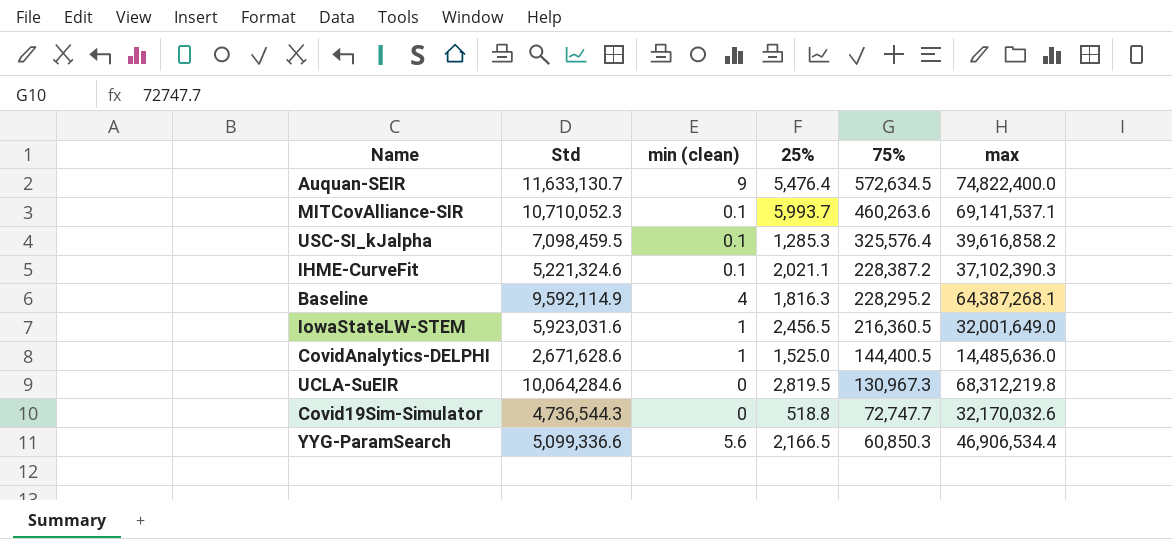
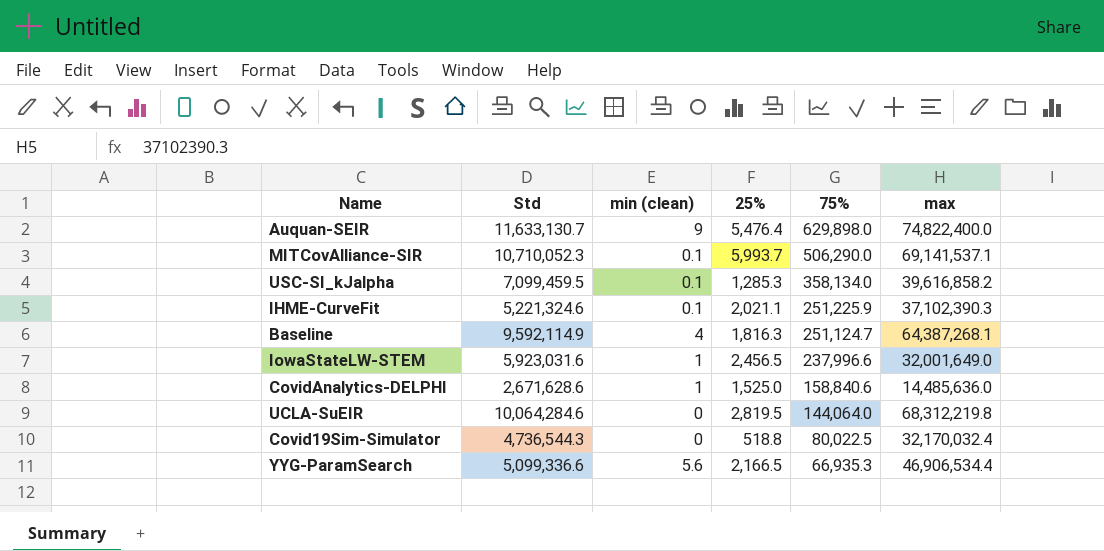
Auquan-SEIR | 75%: 572,634.5 -> 629,898.0
MITCovAlliance-SIR | 75%: 460,263.6 -> 506,290.0
USC-SI_kJalpha | Std: 7,098,459.5 -> 7,099,459.5
USC-SI_kJalpha | 75%: 325,576.4 -> 358,134.0
IHME-CurveFit | 75%: 228,387.2 -> 251,225.9
Baseline | 75%: 228,295.2 -> 251,124.7
IowaStateLW-STEM | 75%: 216,360.5 -> 237,996.6
CovidAnalytics-DELPHI | 75%: 144,400.5 -> 158,840.6
UCLA-SuEIR | 75%: 130,967.3 -> 144,064.0
Covid19Sim-Simulator | 75%: 72,747.7 -> 80,022.5
Covid19Sim-Simulator | max: 32,170,032.6 -> 32,170,032.4
YYG-ParamSearch | 75%: 60,850.3 -> 66,935.3

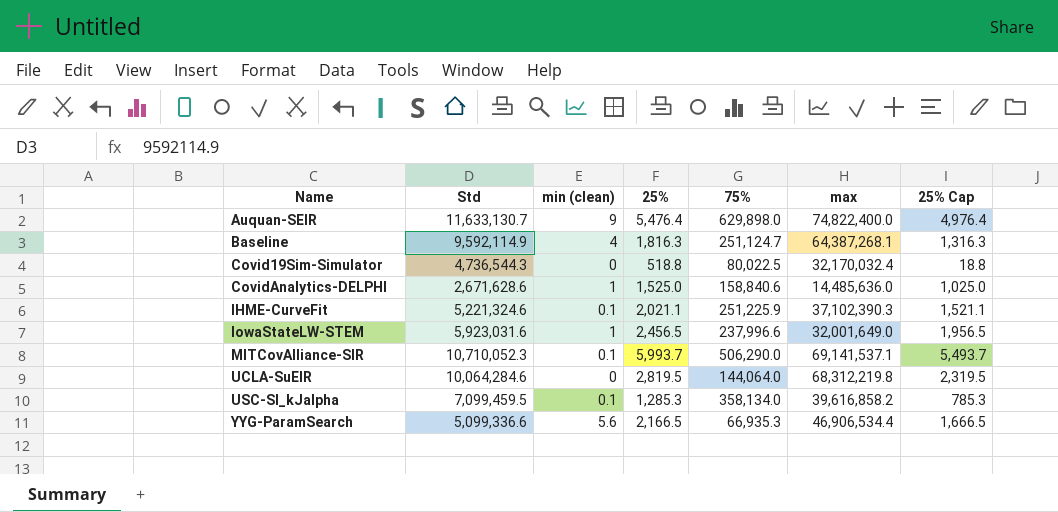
row order: 75% descending -> Name ascending
column 25% Cap | formula: none -> [25%] - 500

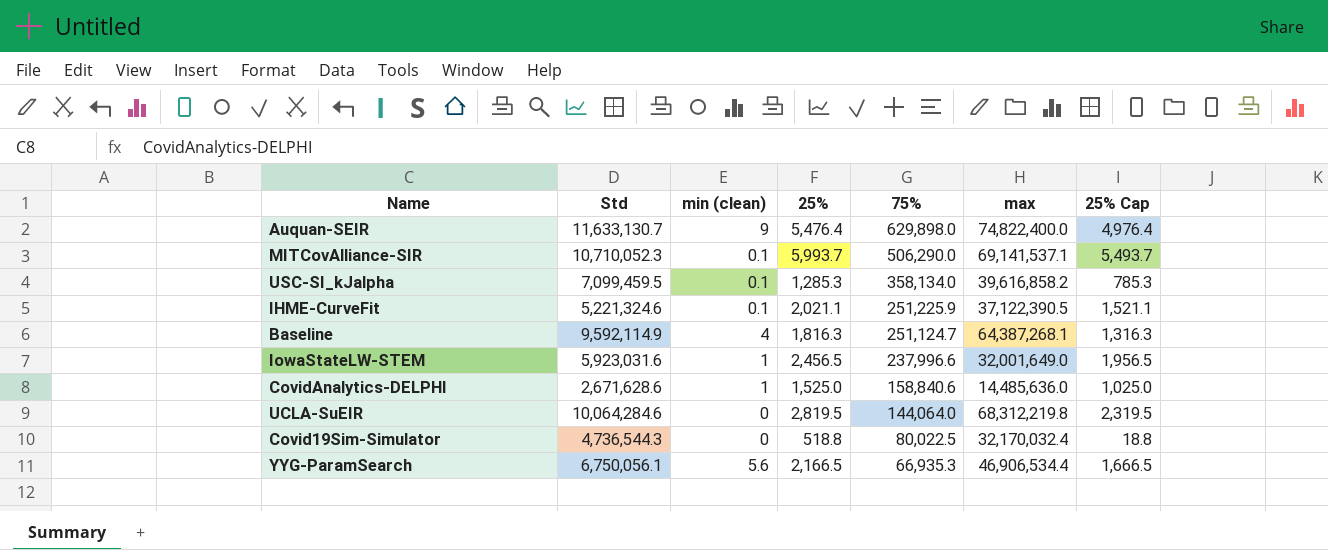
row order: Name ascending -> 75% descending
IHME-CurveFit | max: 37,102,390.3 -> 37,122,390.5
YYG-ParamSearch | Std: 5,099,336.6 -> 6,750,056.1

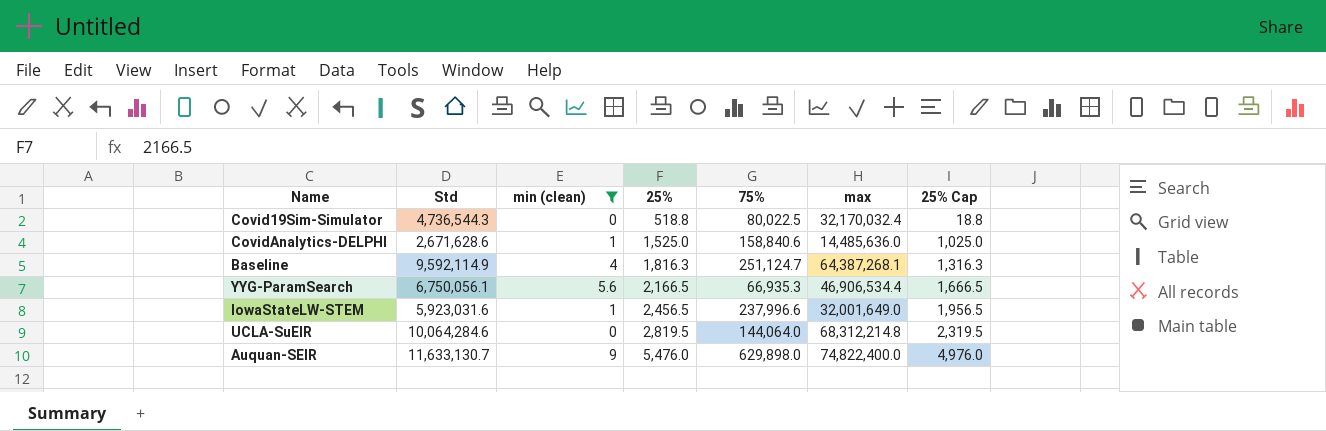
filter: none -> min (clean) != 0.1
row order: 75% descending -> 25% ascending
UCLA-SuEIR | max: 68,312,219.8 -> 68,312,214.8
Auquan-SEIR | 25%: 5,476.4 -> 5,476.0
Auquan-SEIR | 25% Cap: 4,976.4 -> 4,976.0

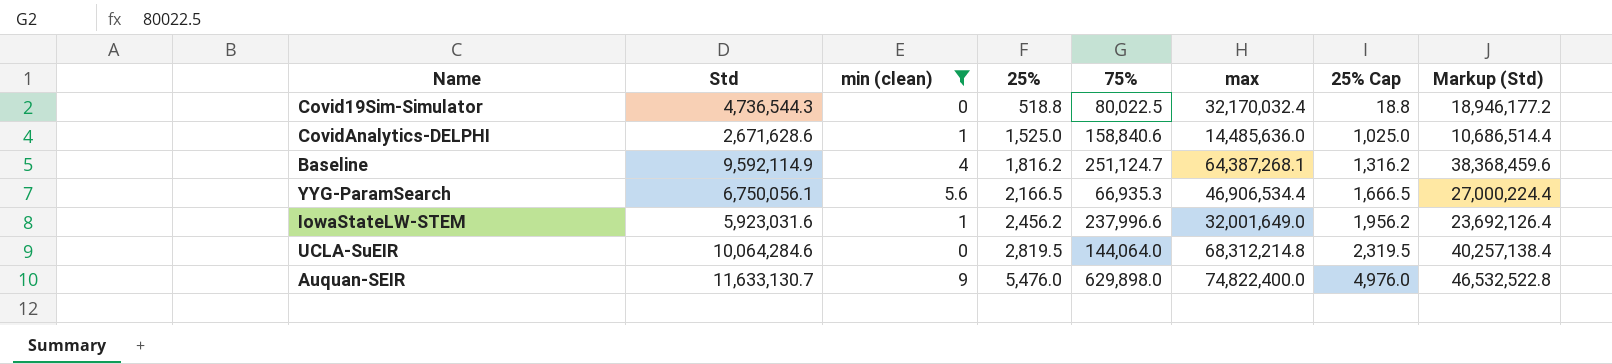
column Markup (Std) | formula: none -> [Std] * 4
Baseline | 25%: 1,816.3 -> 1,816.2
Baseline | 25% Cap: 1,316.3 -> 1,316.2
IowaStateLW-STEM | 25%: 2,456.5 -> 2,456.2
IowaStateLW-STEM | 25% Cap: 1,956.5 -> 1,956.2

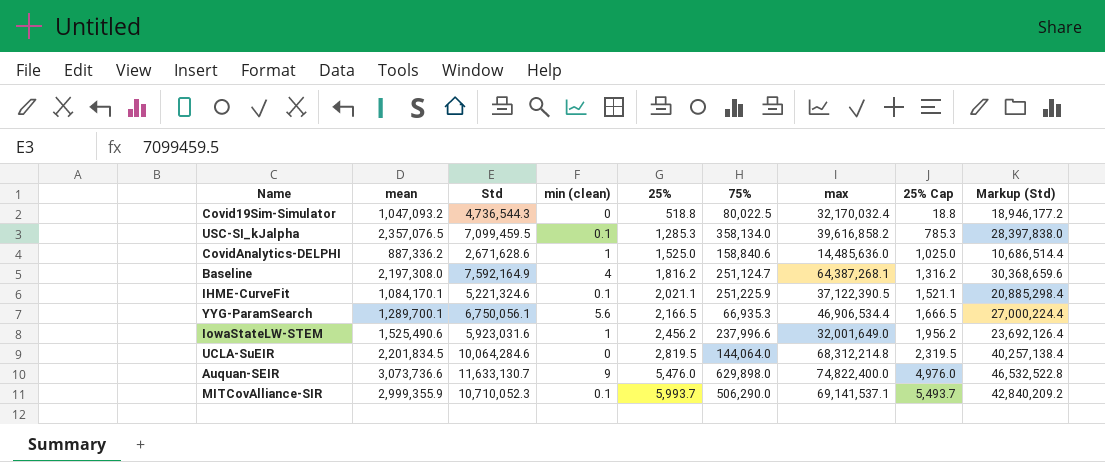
filter: min (clean) != 0.1 -> none
column mean | position: none -> 2
Baseline | Std: 9,592,114.9 -> 7,592,164.9
Baseline | Markup (Std): 38,368,459.6 -> 30,368,659.6

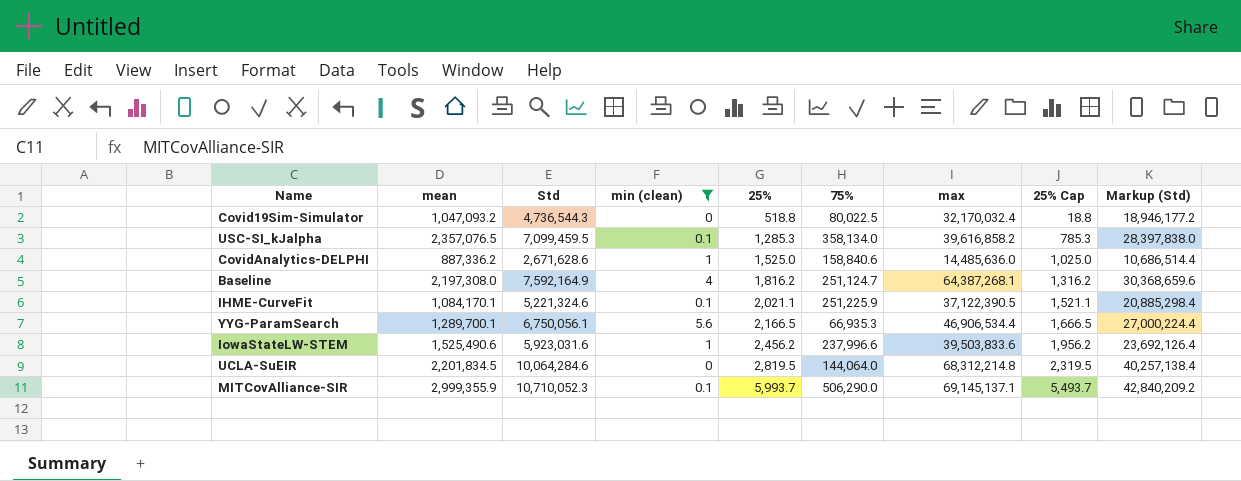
filter: none -> min (clean) != 9
IowaStateLW-STEM | max: 32,001,649.0 -> 39,503,833.6
MITCovAlliance-SIR | max: 69,141,537.1 -> 69,145,137.1

